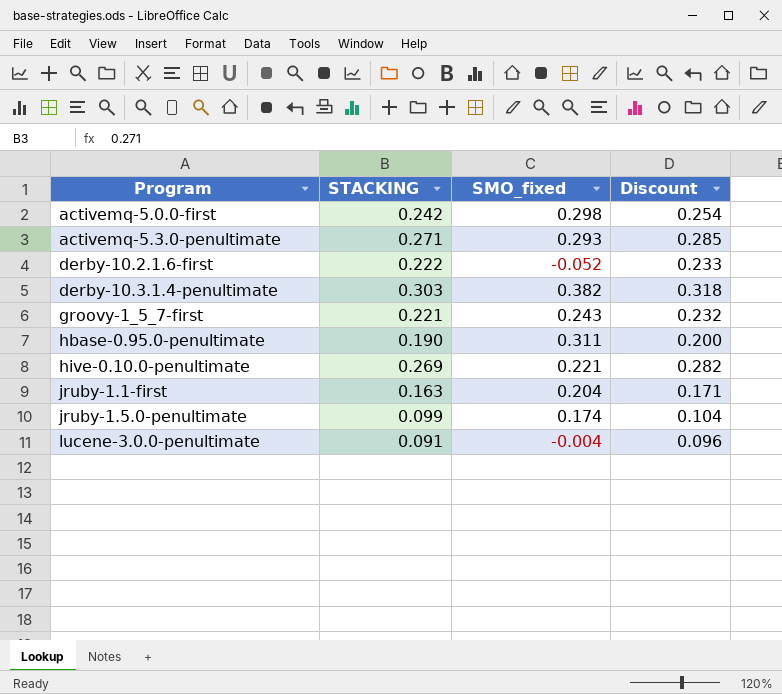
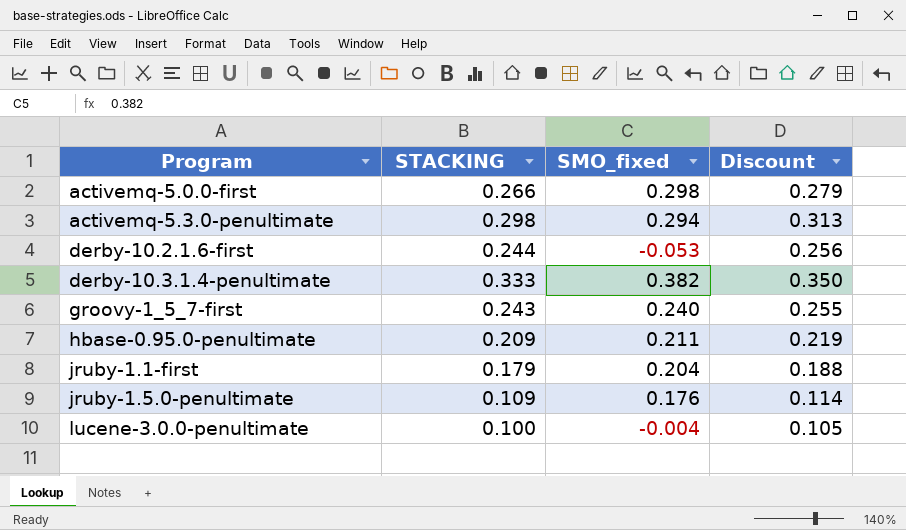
row hive-0.10.0-penultimate: 0.269 | 0.221 | 0.282 -> none
activemq-5.0.0-first | STACKING: 0.242 -> 0.266
activemq-5.0.0-first | Discount: 0.254 -> 0.279
activemq-5.3.0-penultimate | STACKING: 0.271 -> 0.298
activemq-5.3.0-penultimate | SMO_fixed: 0.293 -> 0.294
activemq-5.3.0-penultimate | Discount: 0.285 -> 0.313
derby-10.2.1.6-first | STACKING: 0.222 -> 0.244
derby-10.2.1.6-first | SMO_fixed: -0.052 -> -0.053
derby-10.2.1.6-first | Discount: 0.233 -> 0.256
derby-10.3.1.4-penultimate | STACKING: 0.303 -> 0.333
derby-10.3.1.4-penultimate | Discount: 0.318 -> 0.350
groovy-1_5_7-first | STACKING: 0.221 -> 0.243
groovy-1_5_7-first | SMO_fixed: 0.243 -> 0.240
groovy-1_5_7-first | Discount: 0.232 -> 0.255
hbase-0.95.0-penultimate | STACKING: 0.190 -> 0.209
hbase-0.95.0-penultimate | SMO_fixed: 0.311 -> 0.211
hbase-0.95.0-penultimate | Discount: 0.200 -> 0.219
jruby-1.1-first | STACKING: 0.163 -> 0.179
jruby-1.1-first | Discount: 0.171 -> 0.188
jruby-1.5.0-penultimate | STACKING: 0.099 -> 0.109
jruby-1.5.0-penultimate | SMO_fixed: 0.174 -> 0.176
jruby-1.5.0-penultimate | Discount: 0.104 -> 0.114
lucene-3.0.0-penultimate | STACKING: 0.091 -> 0.100
lucene-3.0.0-penultimate | Discount: 0.096 -> 0.105

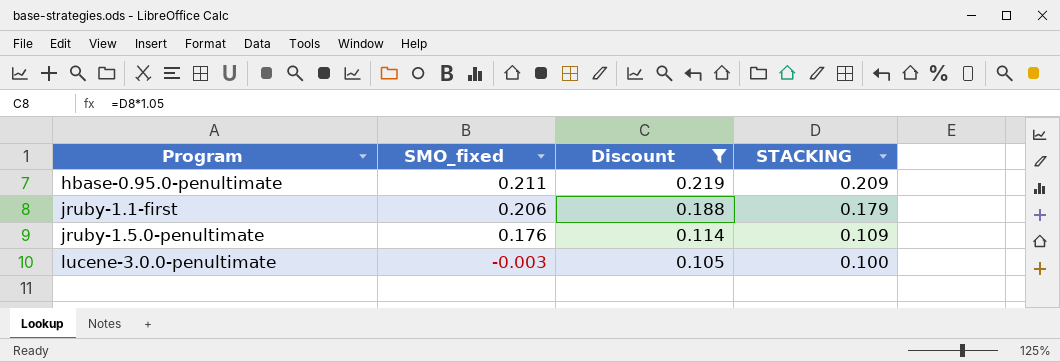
filter: none -> Discount <= 0.219
column STACKING | position: 2 -> 4
jruby-1.1-first | SMO_fixed: 0.204 -> 0.206
lucene-3.0.0-penultimate | SMO_fixed: -0.004 -> -0.003

